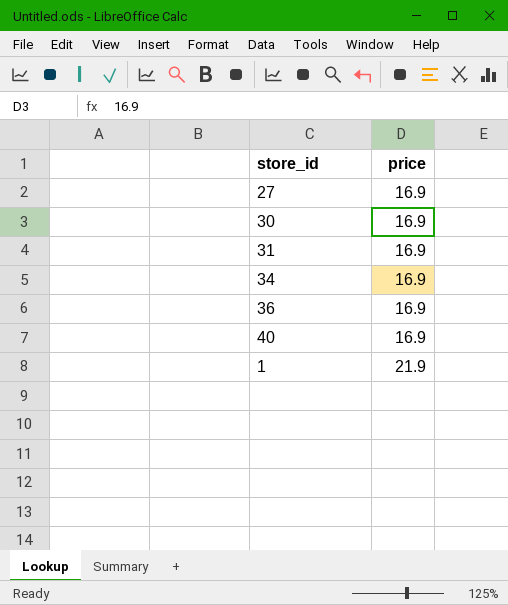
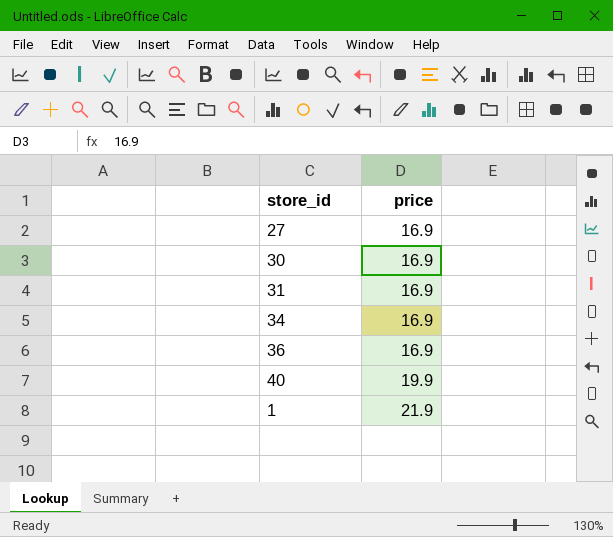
40 | price: 16.9 -> 19.9

